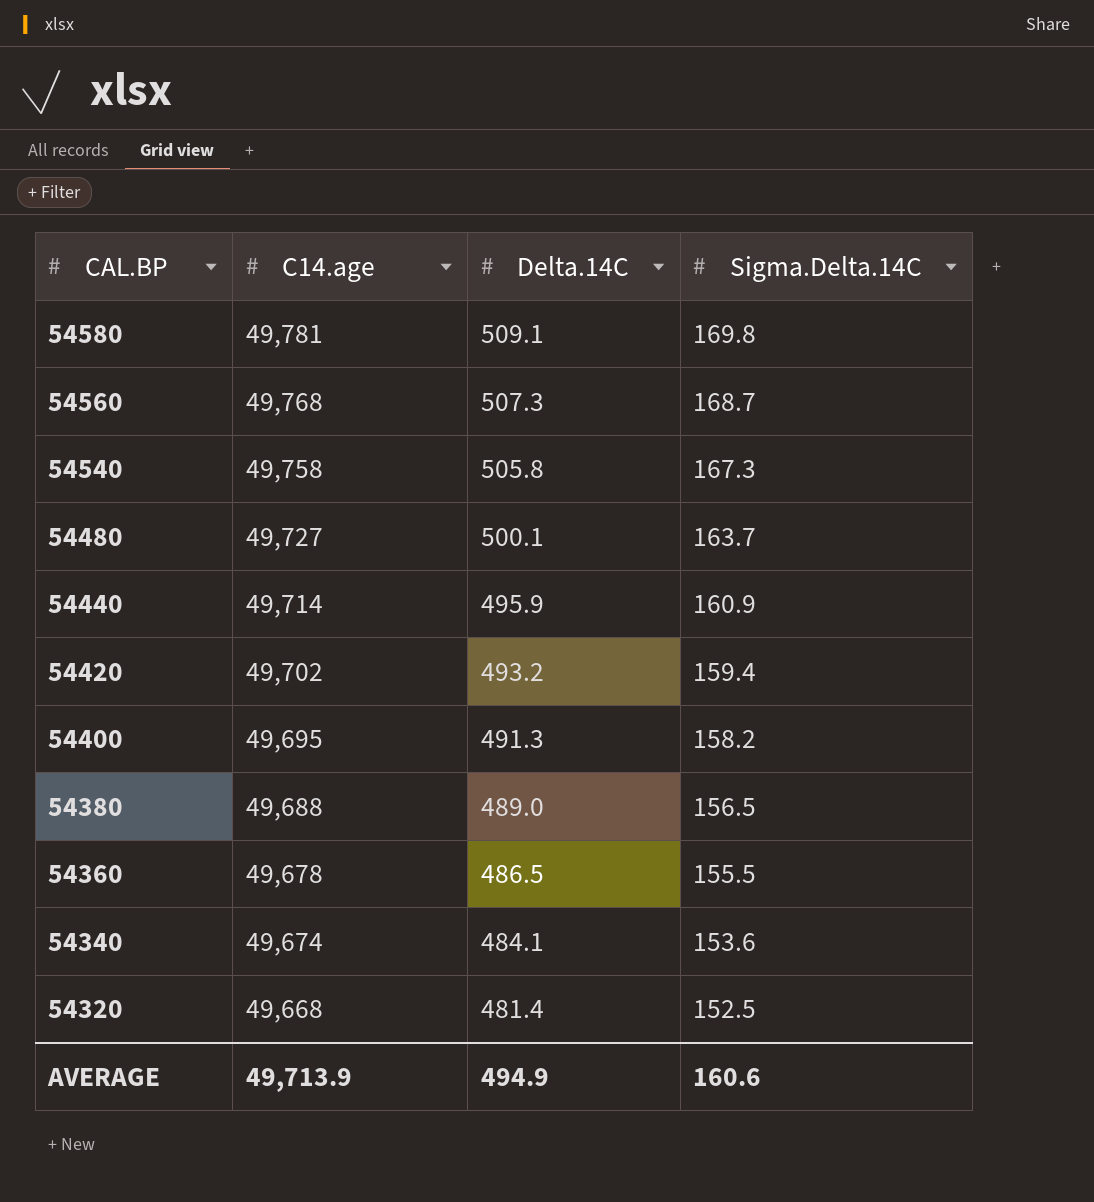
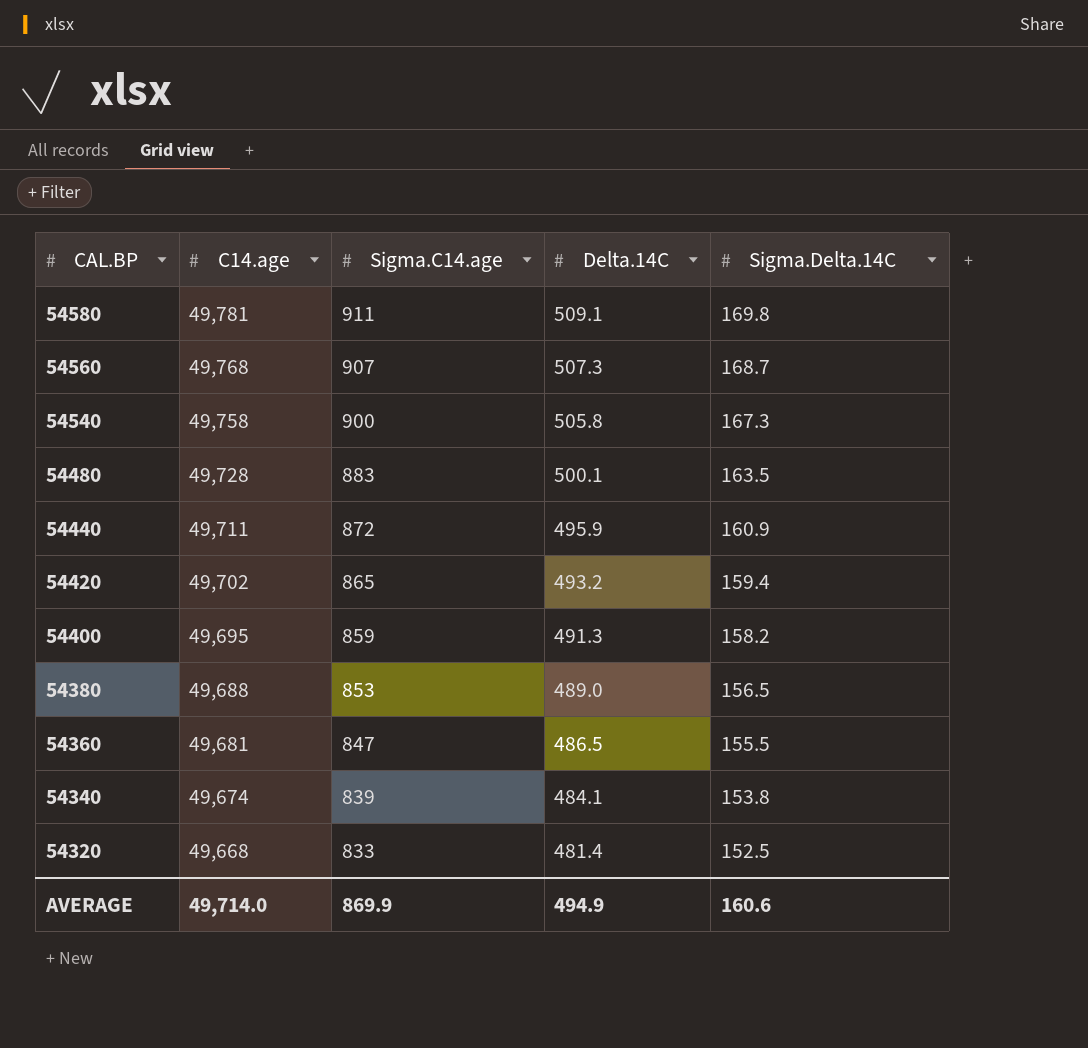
column Sigma.C14.age | position: none -> 3
54480 | C14.age: 49,727 -> 49,728
54480 | Sigma.Delta.14C: 163.7 -> 163.5
54440 | C14.age: 49,714 -> 49,711
54360 | C14.age: 49,678 -> 49,681
54340 | Sigma.Delta.14C: 153.6 -> 153.8
AVERAGE | C14.age: 49,713.9 -> 49,714.0

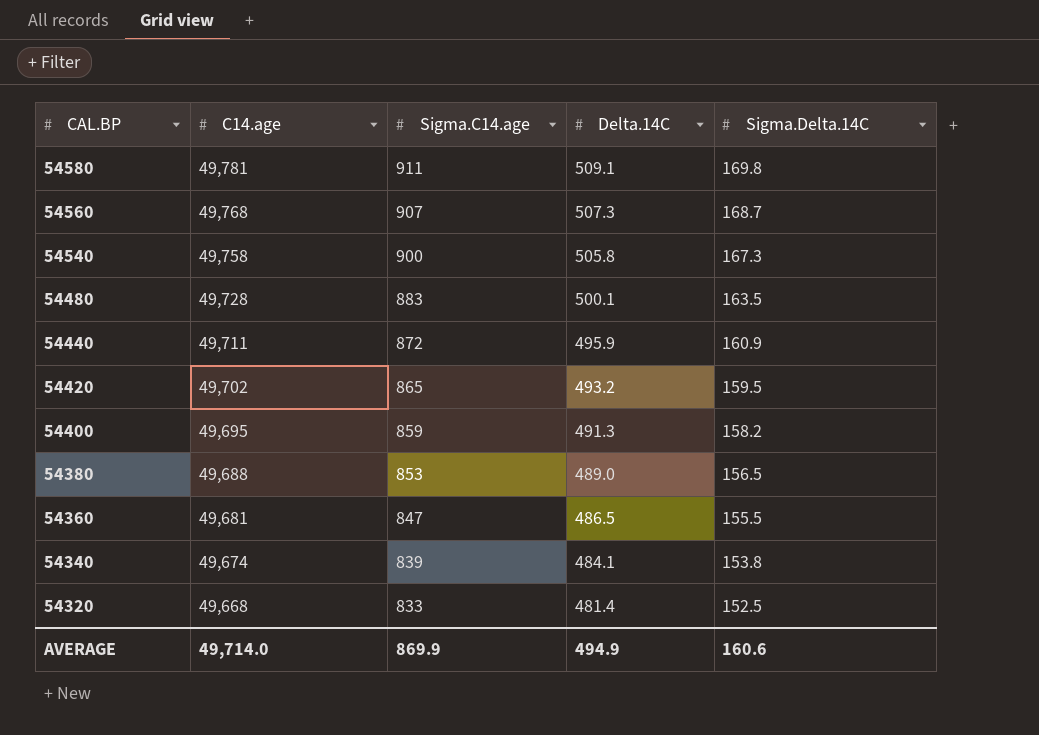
54420 | Sigma.Delta.14C: 159.4 -> 159.5

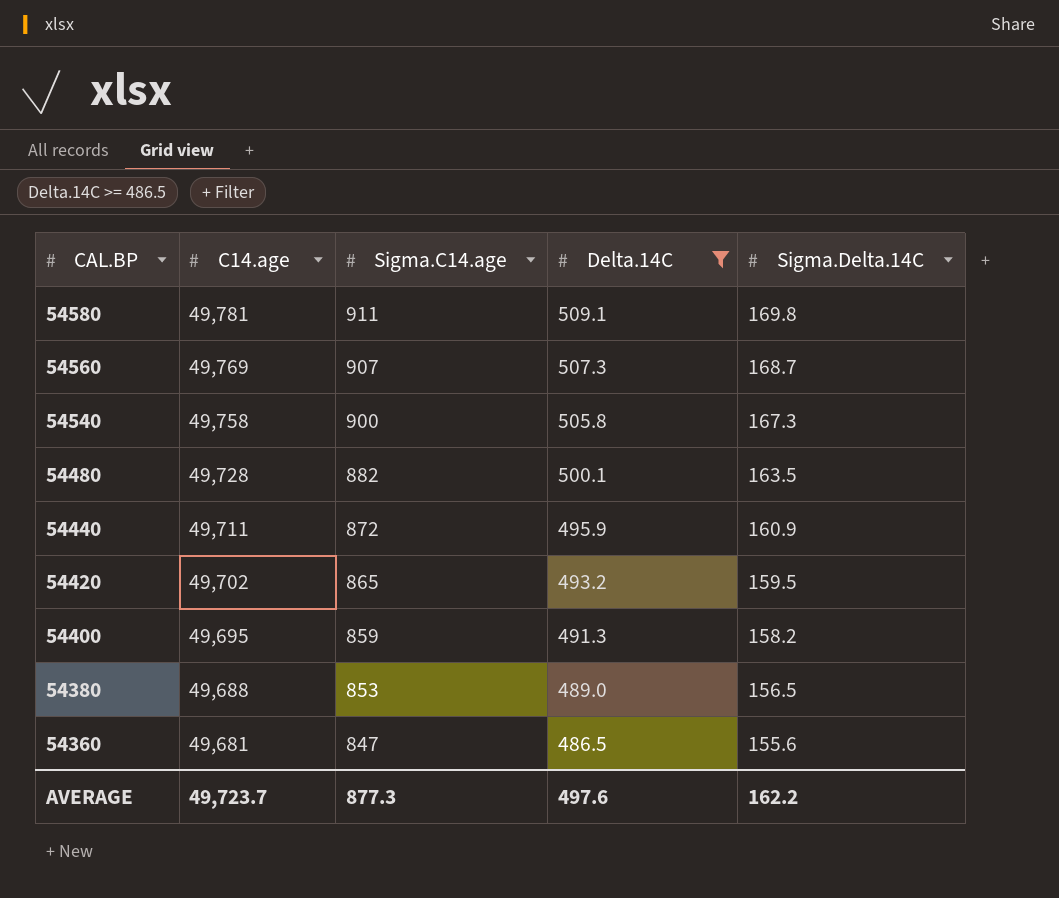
filter: none -> Delta.14C >= 486.5
54560 | C14.age: 49,768 -> 49,769
54480 | Sigma.C14.age: 883 -> 882
54360 | Sigma.Delta.14C: 155.5 -> 155.6
AVERAGE | C14.age: 49,714.0 -> 49,723.7
AVERAGE | Sigma.C14.age: 869.9 -> 877.3
AVERAGE | Delta.14C: 494.9 -> 497.6
AVERAGE | Sigma.Delta.14C: 160.6 -> 162.2

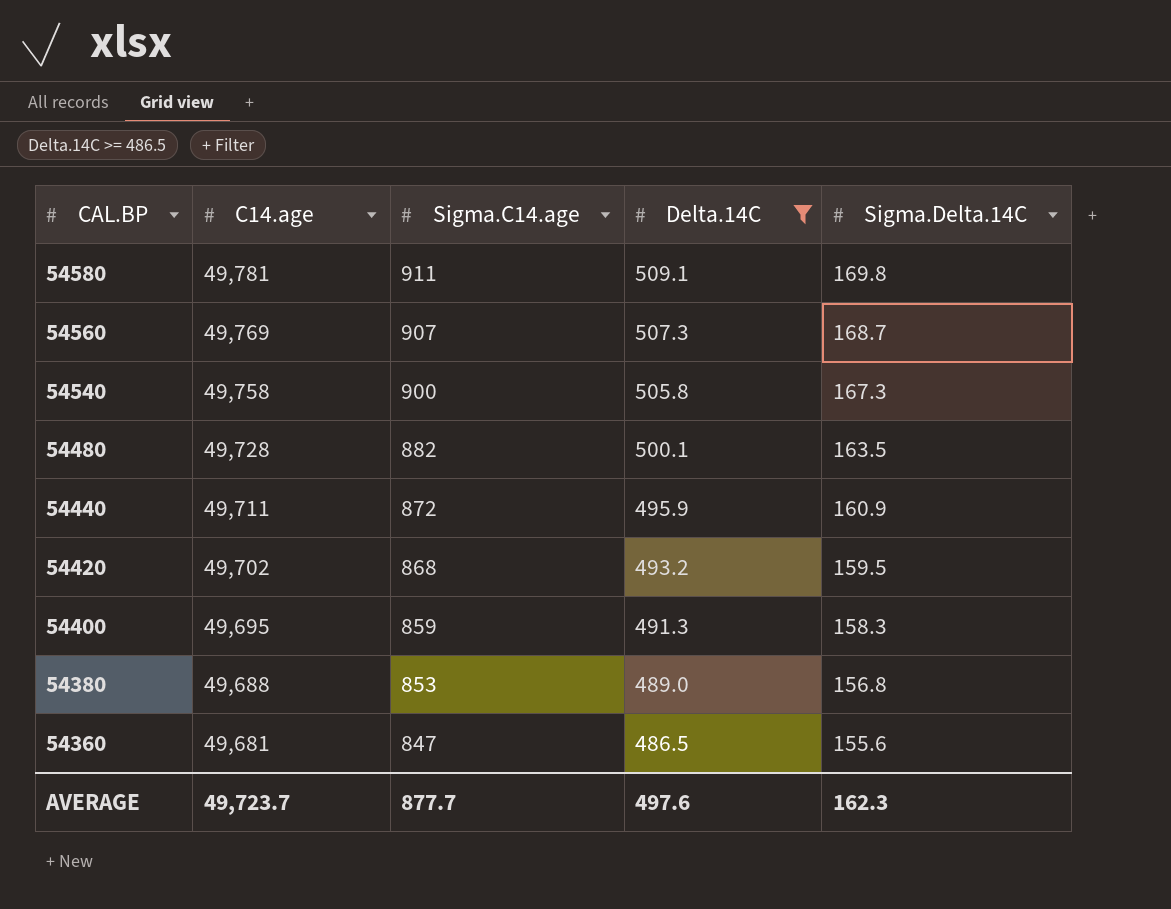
54420 | Sigma.C14.age: 865 -> 868
54400 | Sigma.Delta.14C: 158.2 -> 158.3
54380 | Sigma.Delta.14C: 156.5 -> 156.8
AVERAGE | Sigma.C14.age: 877.3 -> 877.7
AVERAGE | Sigma.Delta.14C: 162.2 -> 162.3

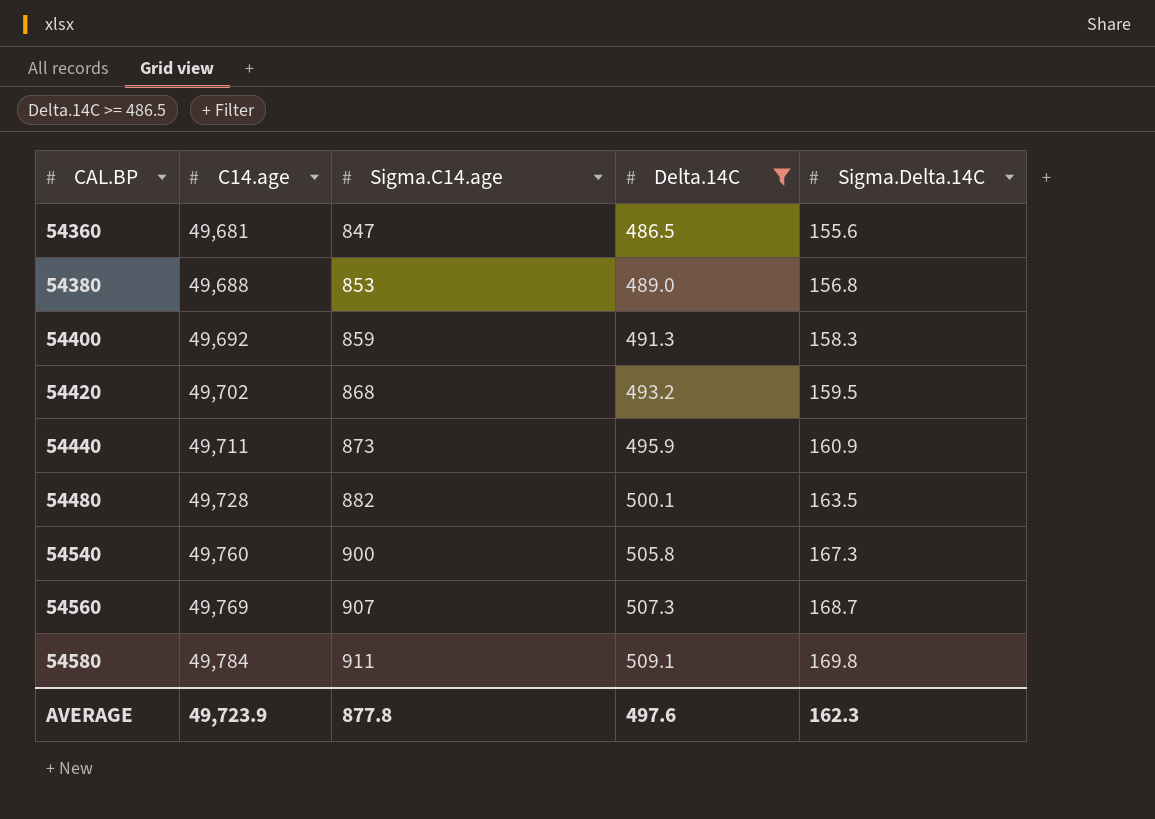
row order: CAL.BP descending -> CAL.BP ascending
54400 | C14.age: 49,695 -> 49,692
54440 | Sigma.C14.age: 872 -> 873
54540 | C14.age: 49,758 -> 49,760
54580 | C14.age: 49,781 -> 49,784
AVERAGE | C14.age: 49,723.7 -> 49,723.9
AVERAGE | Sigma.C14.age: 877.7 -> 877.8

